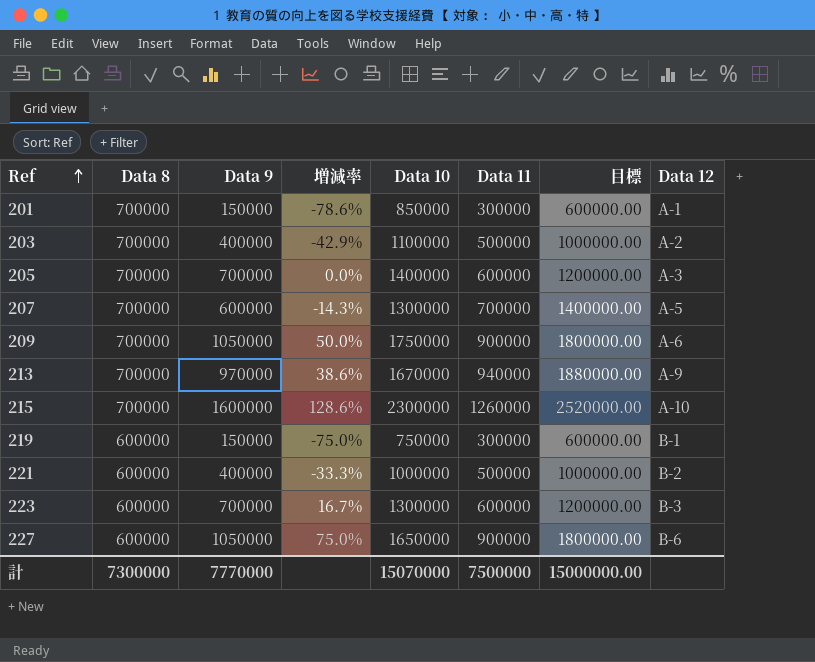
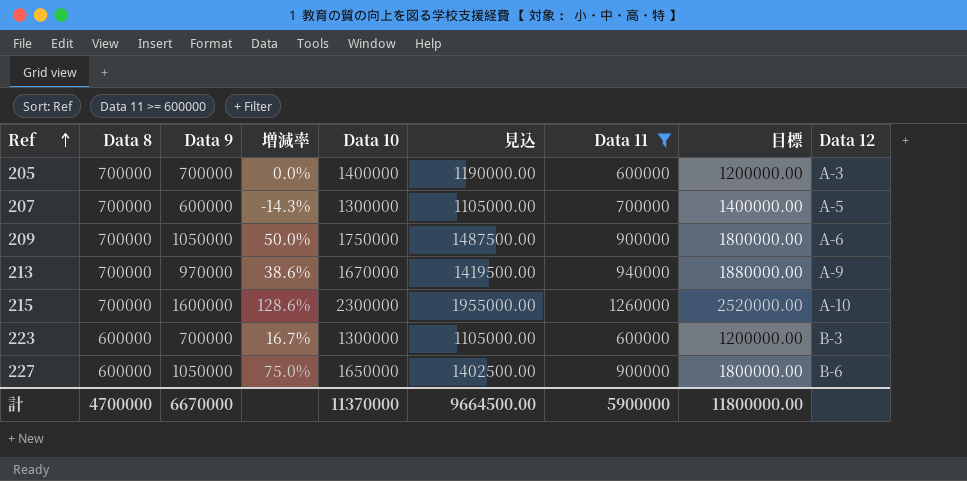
filter: none -> Data 11 >= 600000
column 見込 | formula: none -> [Data 10] * 0.85
計 | Data 8: 7300000 -> 4700000
計 | Data 9: 7770000 -> 6670000
計 | Data 10: 15070000 -> 11370000
計 | Data 11: 7500000 -> 5900000
計 | 目標: 15000000.00 -> 11800000.00

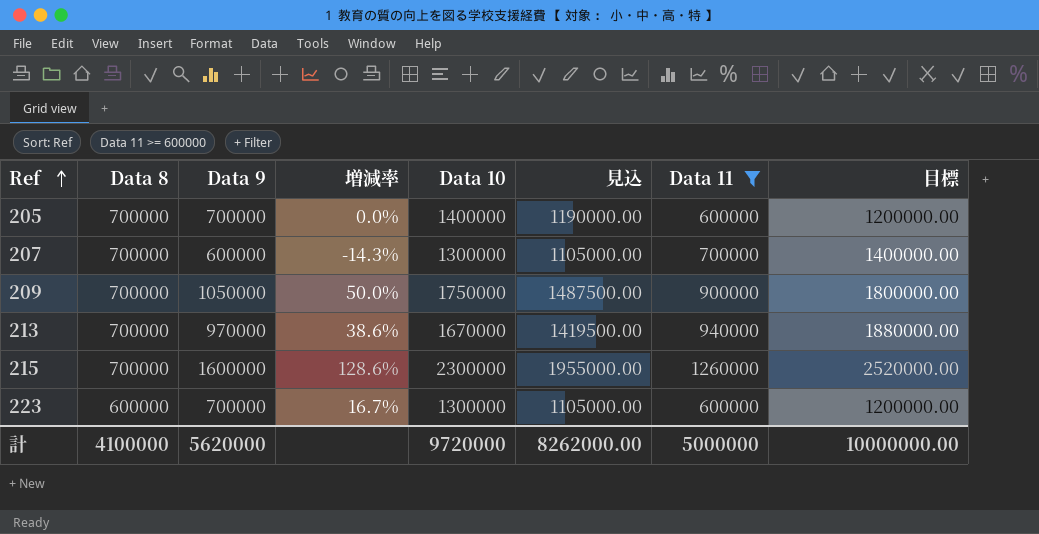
column Data 12 | position: 9 -> none
row 227: 600000 | 1050000 | 75.0% | 1650000 | 1402500.00 | 900000 | 1800000.00 | B-6 -> none
計 | Data 8: 4700000 -> 4100000
計 | Data 9: 6670000 -> 5620000
計 | Data 10: 11370000 -> 9720000
計 | 見込: 9664500.00 -> 8262000.00
計 | Data 11: 5900000 -> 5000000
計 | 目標: 11800000.00 -> 10000000.00

